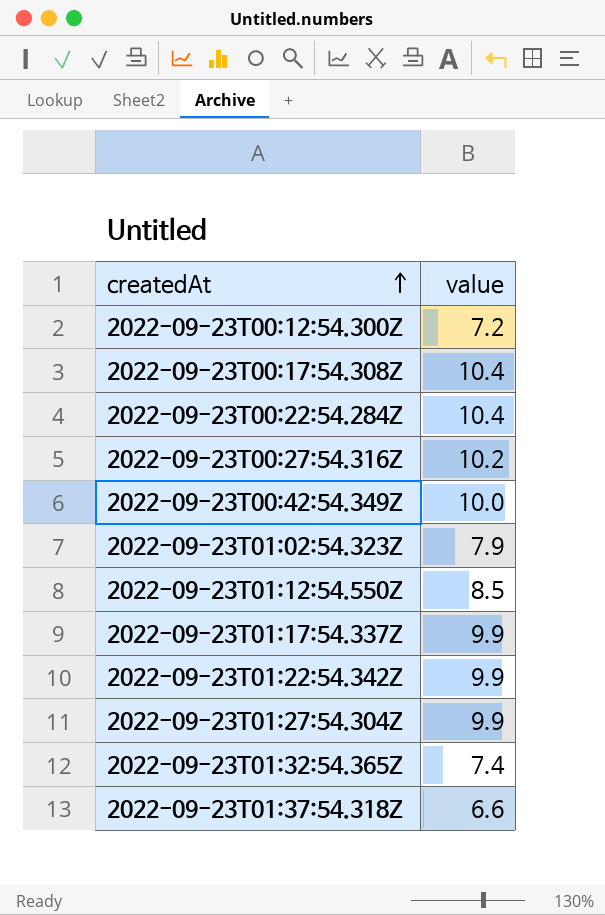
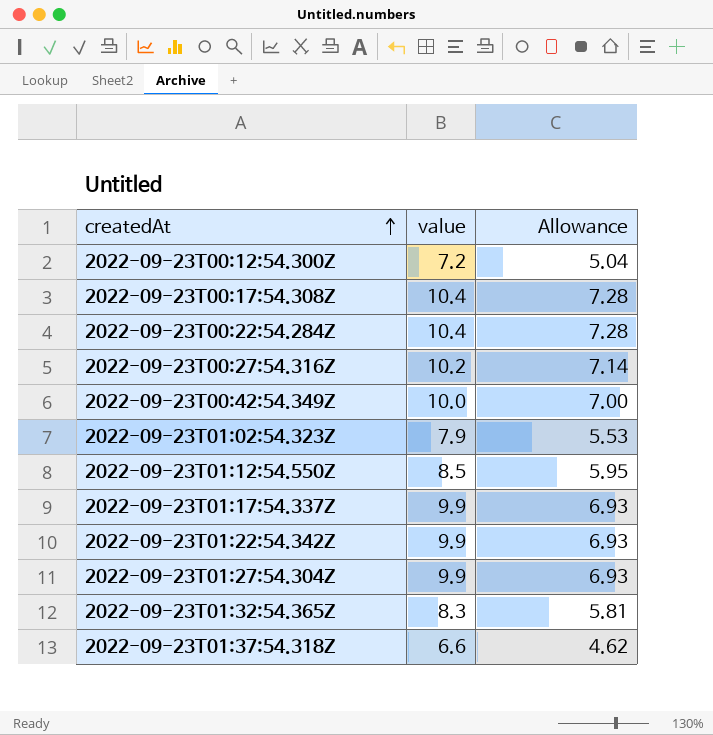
column Allowance | formula: none -> [value] * 0.7
2022-09-23T01:32:54.365Z | value: 7.4 -> 8.3

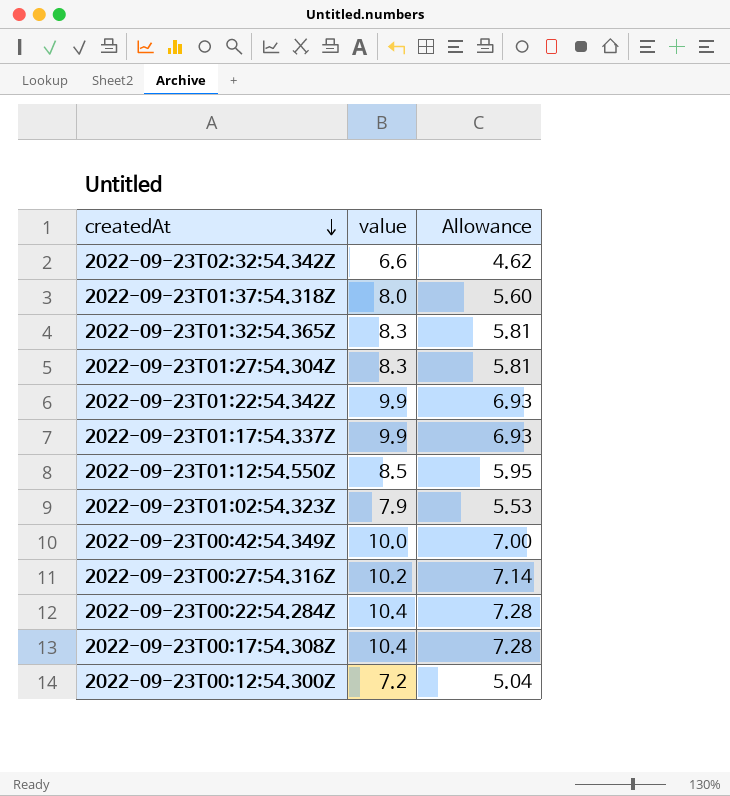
row order: createdAt ascending -> createdAt descending
row 2022-09-23T02:32:54.342Z: none -> 6.6 | 4.62
2022-09-23T01:37:54.318Z | value: 6.6 -> 8.0
2022-09-23T01:37:54.318Z | Allowance: 4.62 -> 5.60
2022-09-23T01:27:54.304Z | value: 9.9 -> 8.3
2022-09-23T01:27:54.304Z | Allowance: 6.93 -> 5.81

